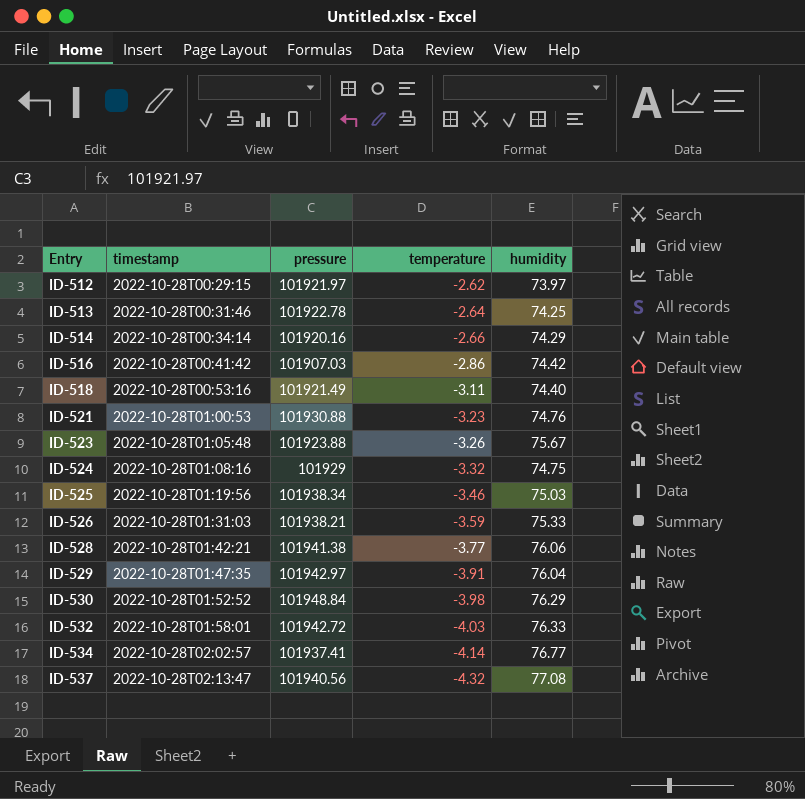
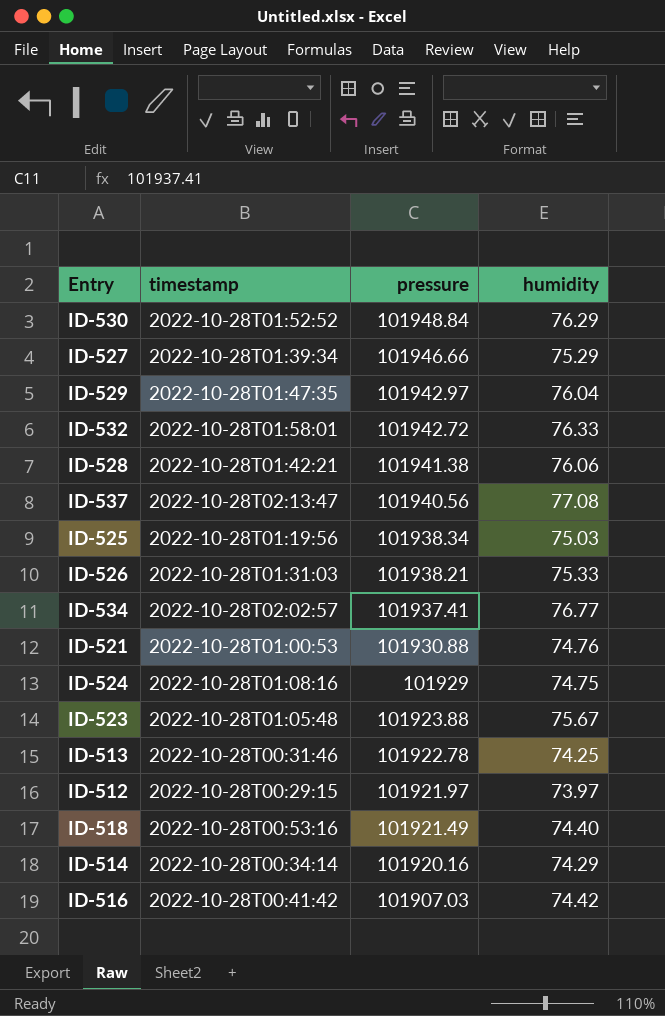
row order: Entry ascending -> pressure descending
column temperature | position: 4 -> none
row ID-527: none -> 2022-10-28T01:39:34 | 101946.66 | 75.29

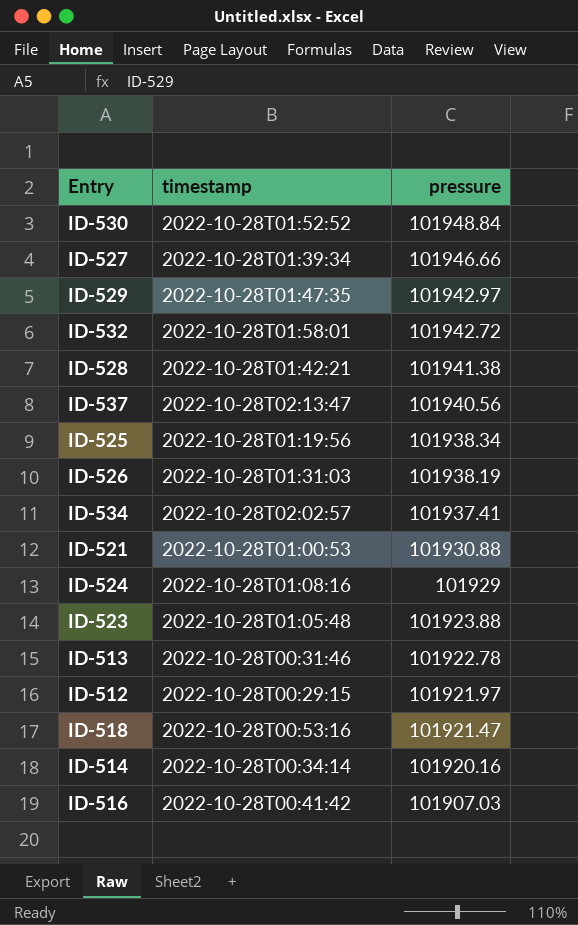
column humidity | position: 4 -> none
ID-526 | pressure: 101938.21 -> 101938.19
ID-518 | pressure: 101921.49 -> 101921.47

